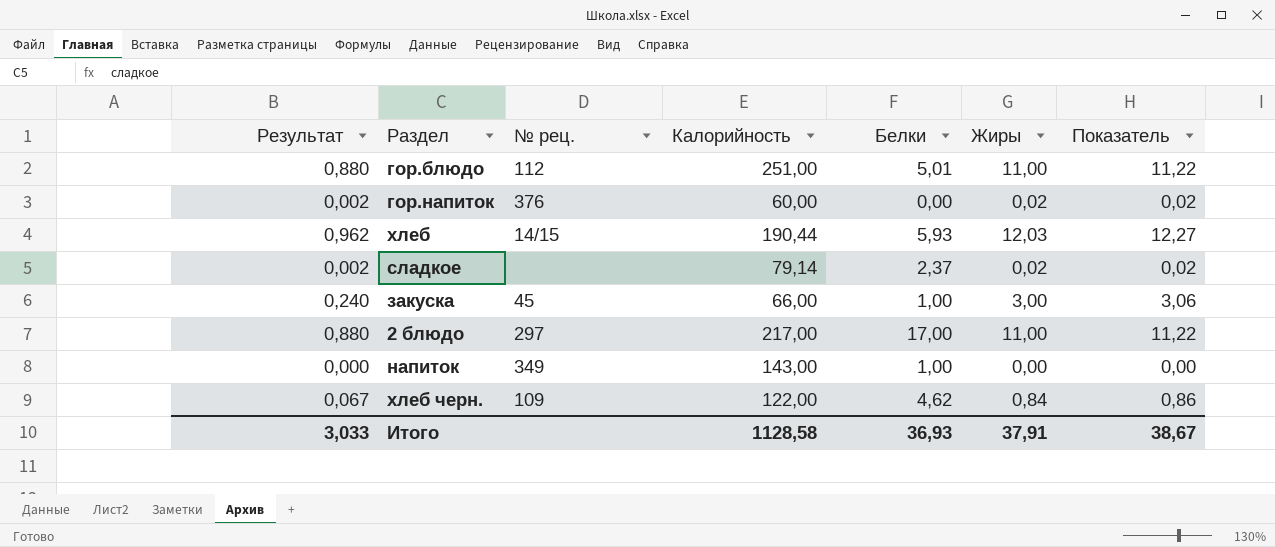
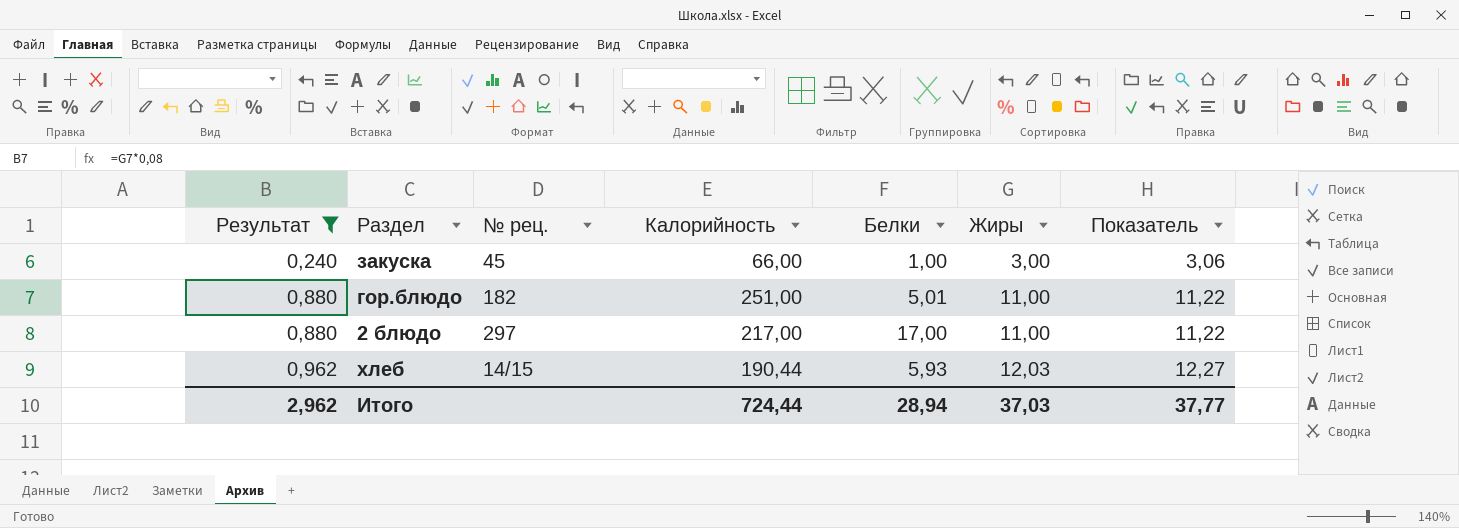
filter: none -> Результат >= 0,240
row order: none -> Результат ascending
гор.блюдо | № рец.: 112 -> 182
Итого | Результат: 3,033 -> 2,962
Итого | Калорийность: 1128,58 -> 724,44
Итого | Белки: 36,93 -> 28,94
Итого | Жиры: 37,91 -> 37,03
Итого | Показатель: 38,67 -> 37,77

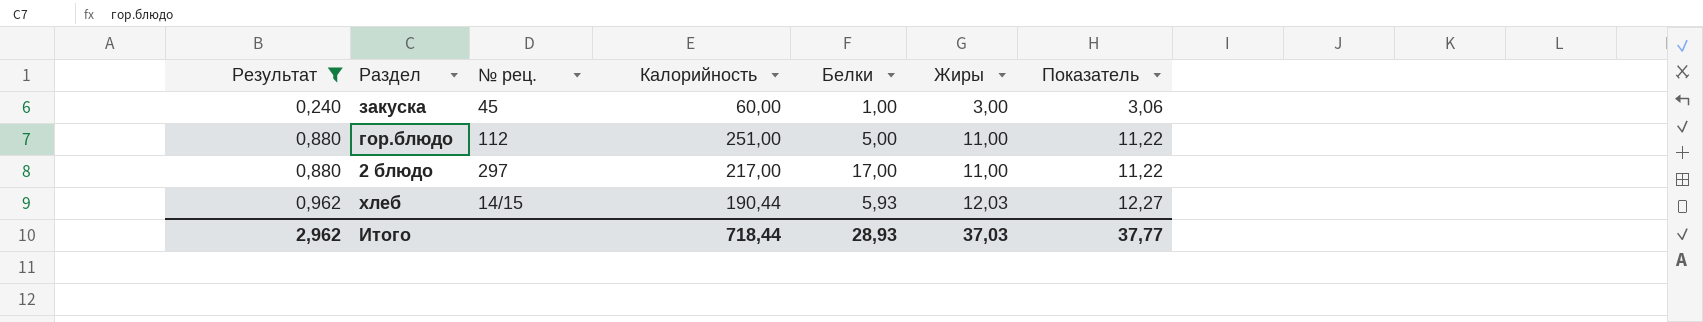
закуска | Калорийность: 66,00 -> 60,00
гор.блюдо | № рец.: 182 -> 112
гор.блюдо | Белки: 5,01 -> 5,00
Итого | Калорийность: 724,44 -> 718,44
Итого | Белки: 28,94 -> 28,93

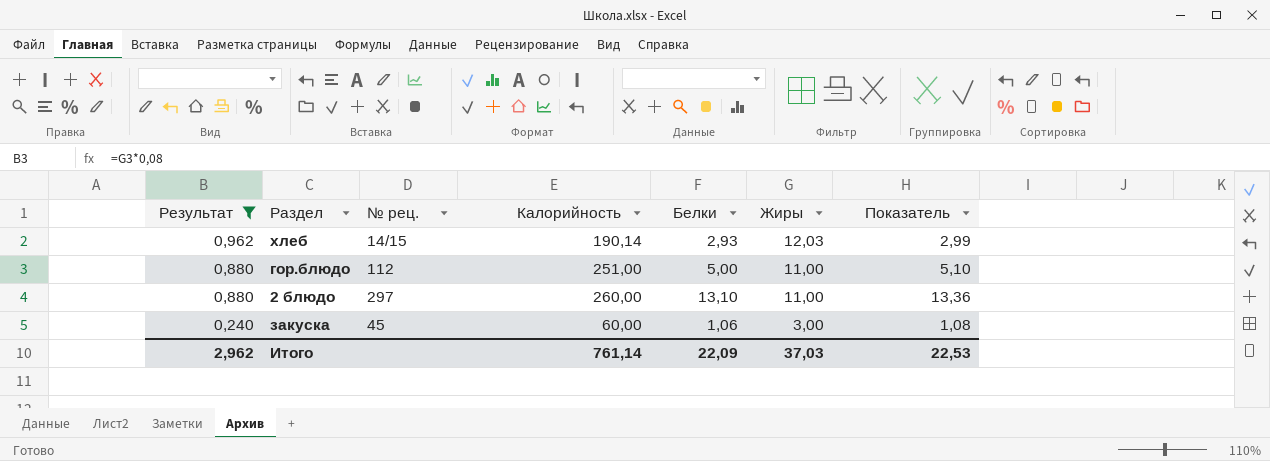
row order: Результат ascending -> Результат descending
column Показатель | formula: [Жиры] * 1,02 -> [Белки] * 1,02
хлеб | Калорийность: 190,44 -> 190,14
хлеб | Белки: 5,93 -> 2,93
2 блюдо | Калорийность: 217,00 -> 260,00
2 блюдо | Белки: 17,00 -> 13,10
закуска | Белки: 1,00 -> 1,06
Итого | Калорийность: 718,44 -> 761,14
Итого | Белки: 28,93 -> 22,09
Итого | Показатель: 37,77 -> 22,53

